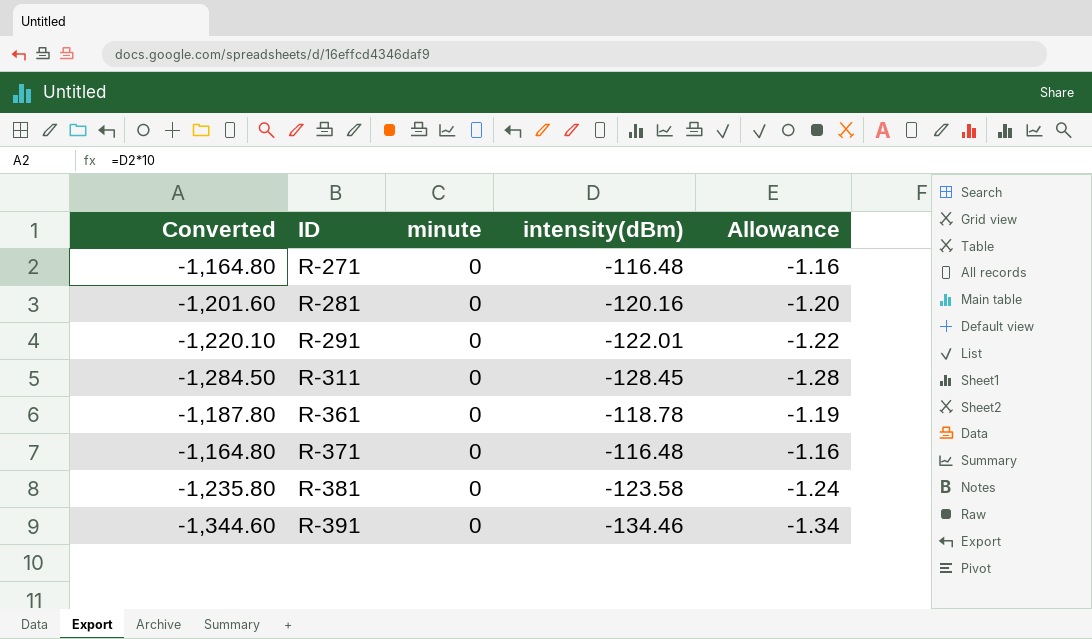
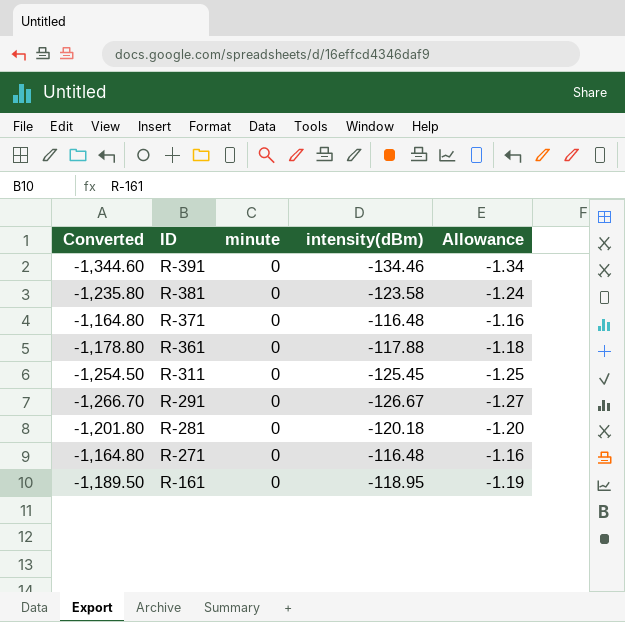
row order: ID ascending -> ID descending
R-361 | Converted: -1,187.80 -> -1,178.80
R-361 | intensity(dBm): -118.78 -> -117.88
R-361 | Allowance: -1.19 -> -1.18
R-311 | Converted: -1,284.50 -> -1,254.50
R-311 | intensity(dBm): -128.45 -> -125.45
R-311 | Allowance: -1.28 -> -1.25
R-291 | Converted: -1,220.10 -> -1,266.70
R-291 | intensity(dBm): -122.01 -> -126.67
R-291 | Allowance: -1.22 -> -1.27
R-281 | Converted: -1,201.60 -> -1,201.80
R-281 | intensity(dBm): -120.16 -> -120.18
row R-161: none -> -1,189.50 | 0 | -118.95 | -1.19

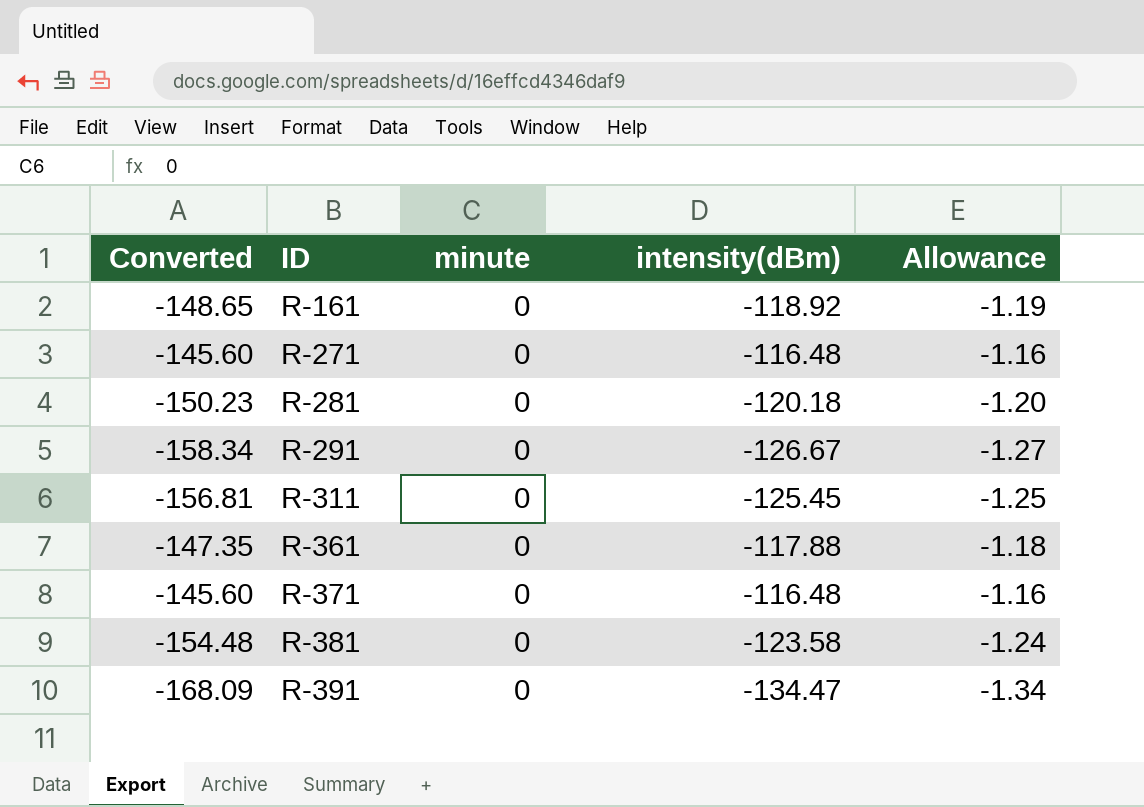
row order: ID descending -> ID ascending
column Converted | formula: [intensity(dBm)] * 10 -> [intensity(dBm)] * 1.25
R-161 | intensity(dBm): -118.95 -> -118.92
R-391 | intensity(dBm): -134.46 -> -134.47

